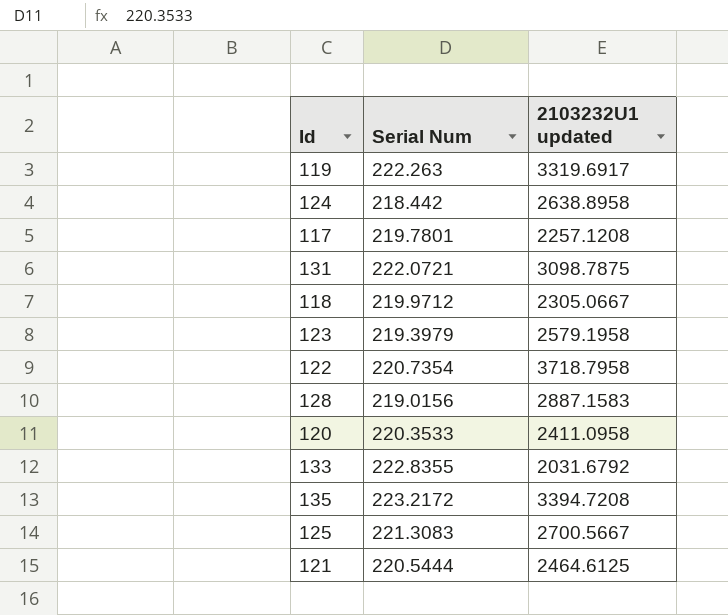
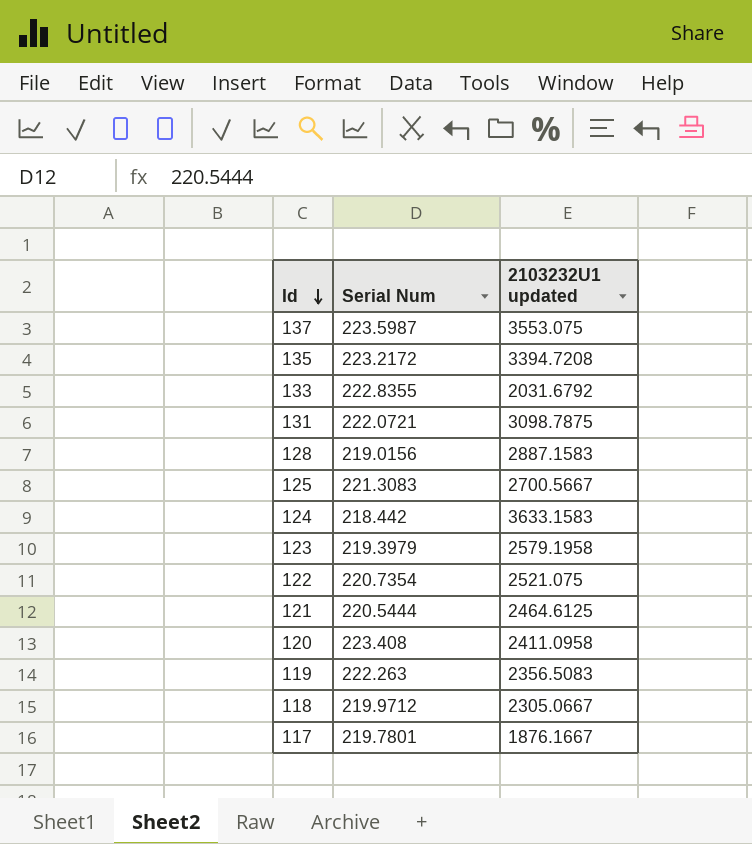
row order: none -> Id descending
row 137: none -> 223.5987 | 3553.075
124 | 2103232U1 updated: 2638.8958 -> 3633.1583
122 | 2103232U1 updated: 3718.7958 -> 2521.075
120 | Serial Num: 220.3533 -> 223.408
119 | 2103232U1 updated: 3319.6917 -> 2356.5083
117 | 2103232U1 updated: 2257.1208 -> 1876.1667

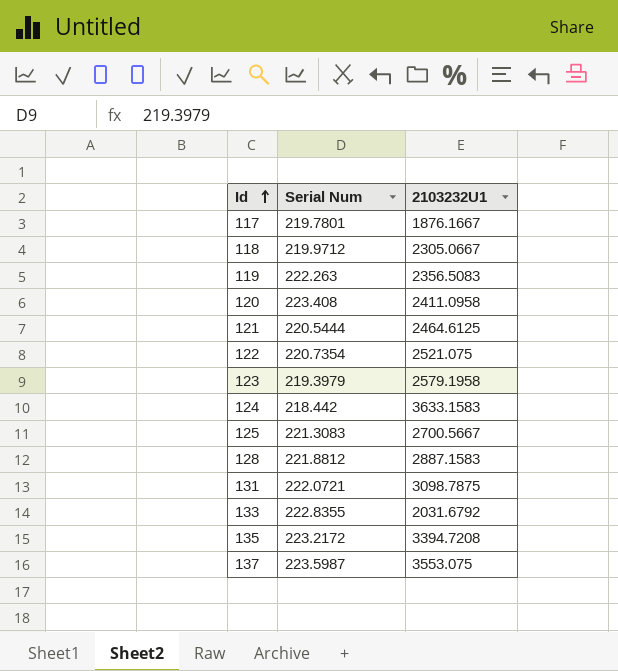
row order: Id descending -> Id ascending
column name: 2103232U1 updated -> 2103232U1
128 | Serial Num: 219.0156 -> 221.8812

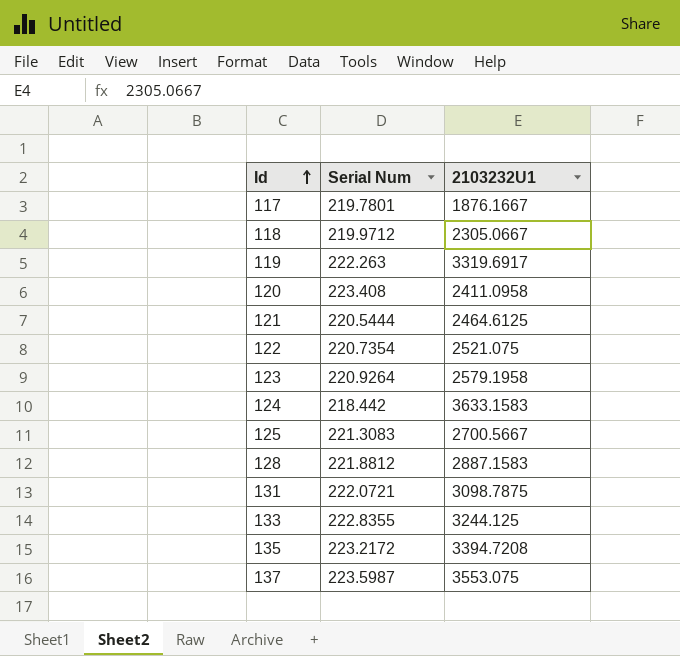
119 | 2103232U1: 2356.5083 -> 3319.6917
123 | Serial Num: 219.3979 -> 220.9264
133 | 2103232U1: 2031.6792 -> 3244.125

